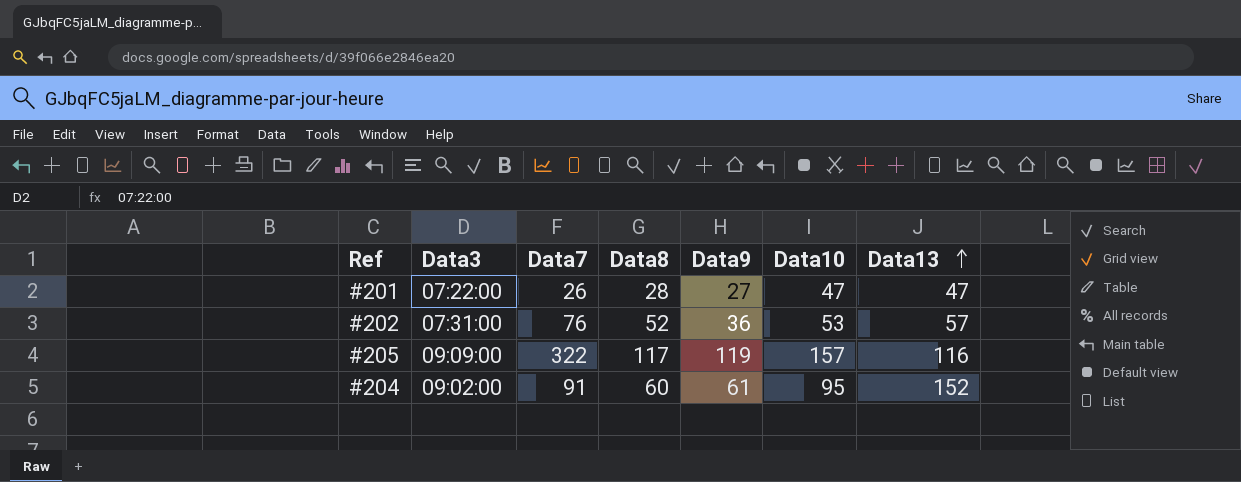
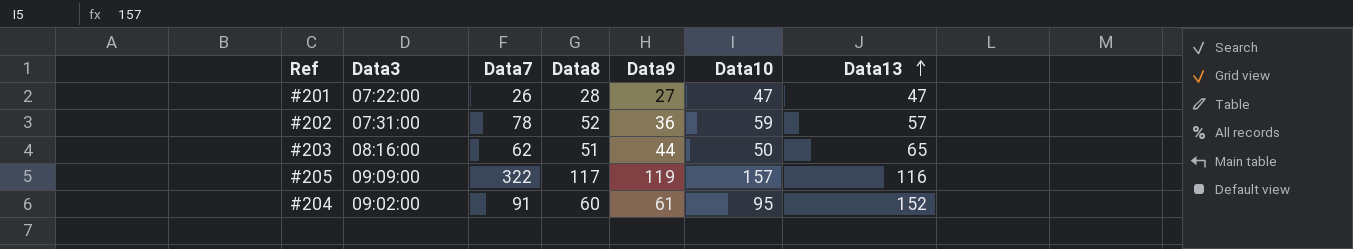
#202 | Data7: 76 -> 78
#202 | Data10: 53 -> 59
row #203: none -> 08:16:00 | 62 | 51 | 44 | 50 | 65

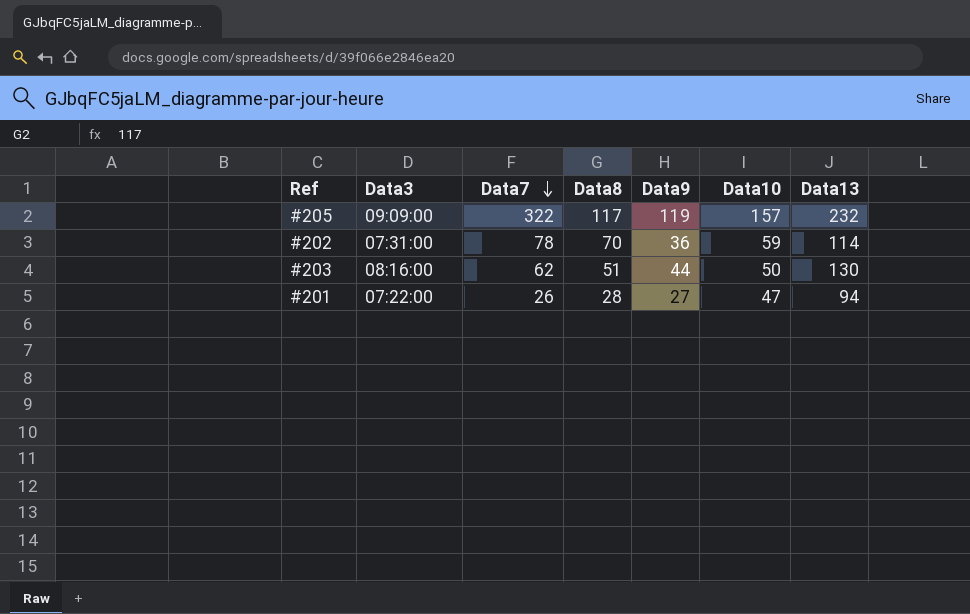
row order: Data13 ascending -> Data7 descending
row #204: 09:02:00 | 91 | 60 | 61 | 95 | 152 -> none
#205 | Data13: 116 -> 232
#202 | Data8: 52 -> 70
#202 | Data13: 57 -> 114
#203 | Data13: 65 -> 130
#201 | Data13: 47 -> 94

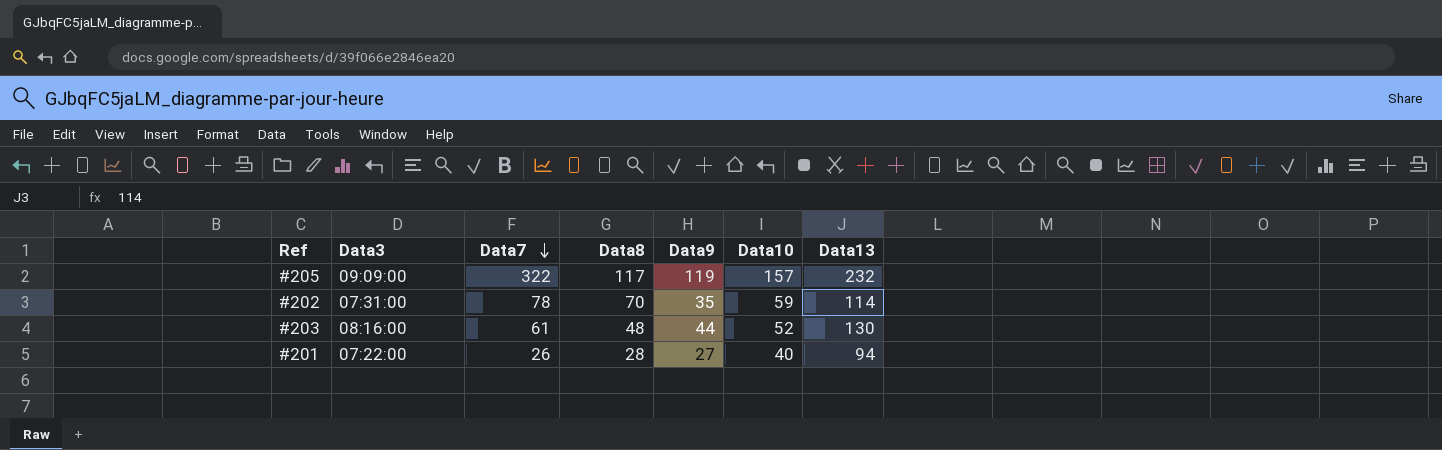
#202 | Data9: 36 -> 35
#203 | Data7: 62 -> 61
#203 | Data8: 51 -> 48
#203 | Data10: 50 -> 52
#201 | Data10: 47 -> 40

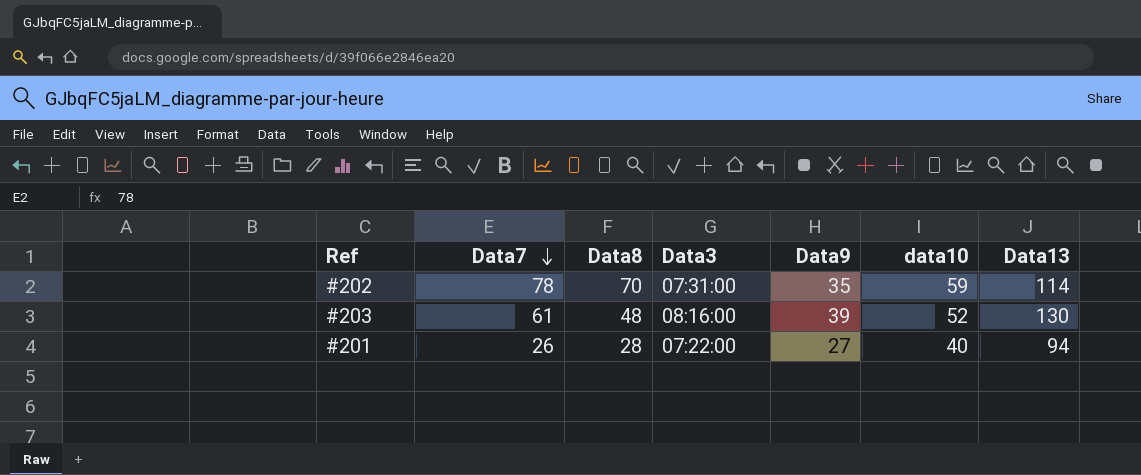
column Data3 | position: 2 -> 4
column name: Data10 -> data10
row #205: 09:09:00 | 322 | 117 | 119 | 157 | 232 -> none
#203 | Data9: 44 -> 39

